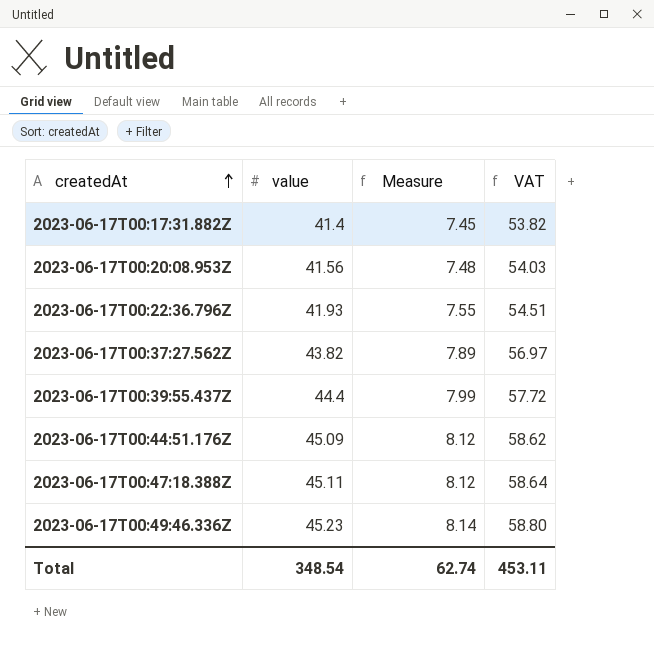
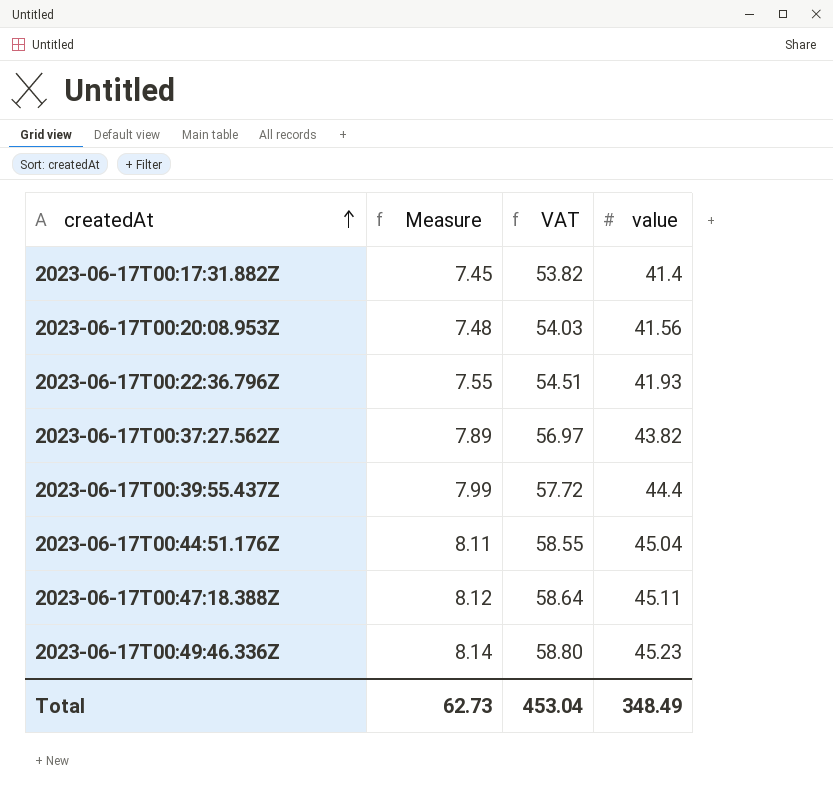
column value | position: 2 -> 4
2023-06-17T00:44:51.176Z | Measure: 8.12 -> 8.11
2023-06-17T00:44:51.176Z | VAT: 58.62 -> 58.55
2023-06-17T00:44:51.176Z | value: 45.09 -> 45.04
Total | Measure: 62.74 -> 62.73
Total | VAT: 453.11 -> 453.04
Total | value: 348.54 -> 348.49

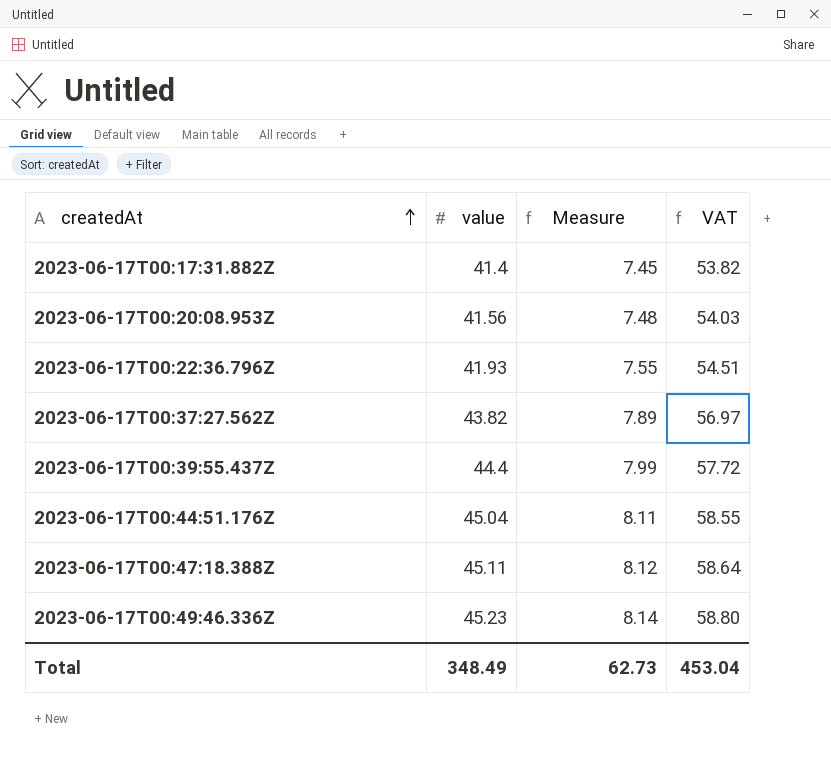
column value | position: 4 -> 2

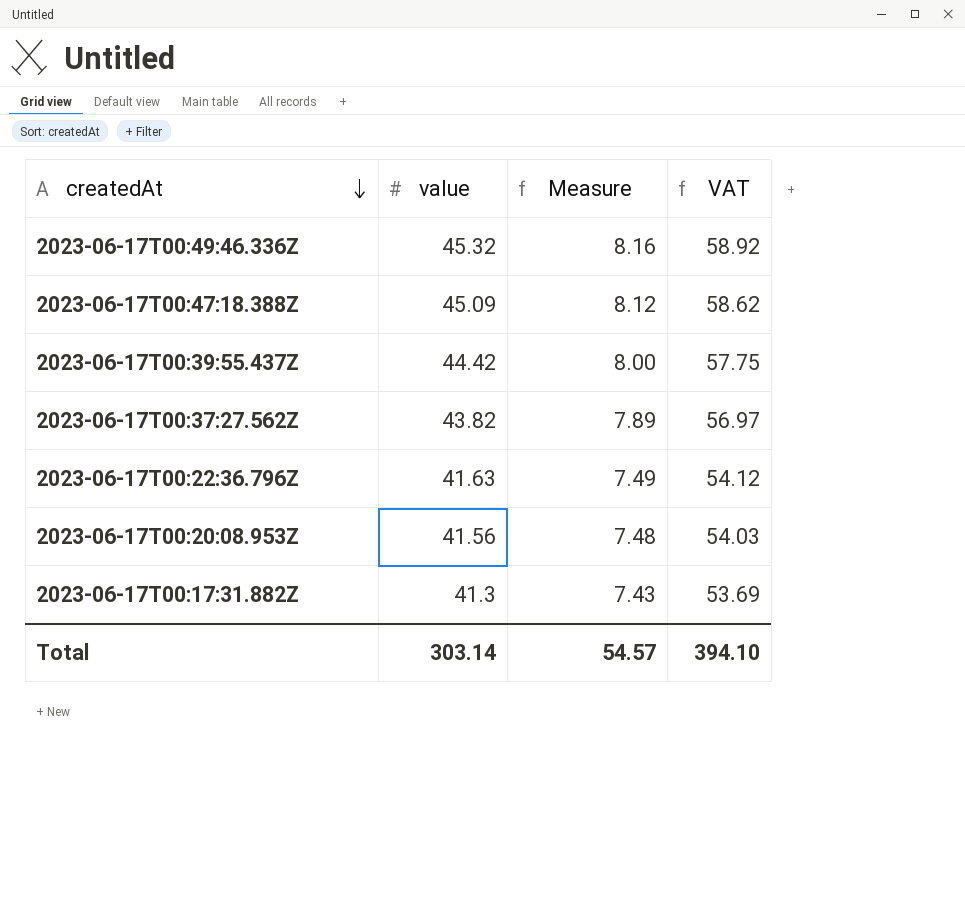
row order: createdAt ascending -> createdAt descending
row 2023-06-17T00:44:51.176Z: 45.04 | 8.11 | 58.55 -> none
2023-06-17T00:49:46.336Z | value: 45.23 -> 45.32
2023-06-17T00:49:46.336Z | Measure: 8.14 -> 8.16
2023-06-17T00:49:46.336Z | VAT: 58.80 -> 58.92
2023-06-17T00:47:18.388Z | value: 45.11 -> 45.09
2023-06-17T00:47:18.388Z | VAT: 58.64 -> 58.62
2023-06-17T00:39:55.437Z | value: 44.4 -> 44.42
2023-06-17T00:39:55.437Z | Measure: 7.99 -> 8.00
2023-06-17T00:39:55.437Z | VAT: 57.72 -> 57.75
2023-06-17T00:22:36.796Z | value: 41.93 -> 41.63
2023-06-17T00:22:36.796Z | Measure: 7.55 -> 7.49
2023-06-17T00:22:36.796Z | VAT: 54.51 -> 54.12
2023-06-17T00:17:31.882Z | value: 41.4 -> 41.3
2023-06-17T00:17:31.882Z | Measure: 7.45 -> 7.43
2023-06-17T00:17:31.882Z | VAT: 53.82 -> 53.69
Total | value: 348.49 -> 303.14
Total | Measure: 62.73 -> 54.57
Total | VAT: 453.04 -> 394.10

